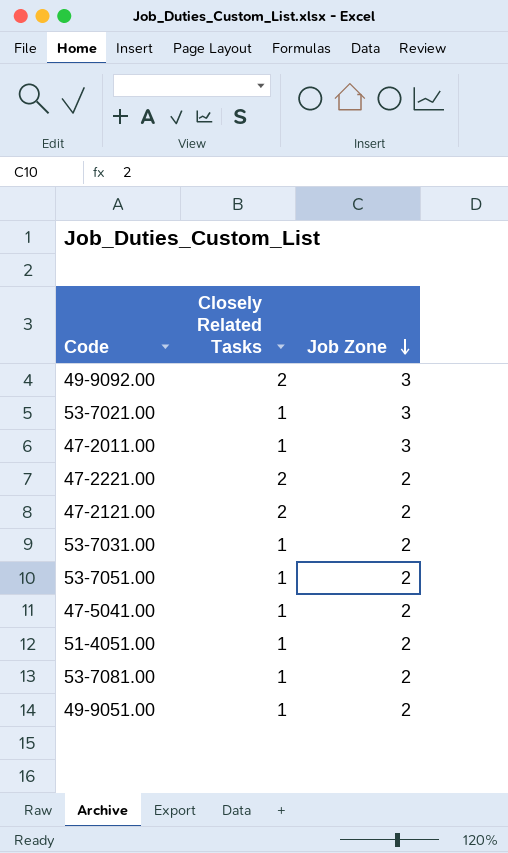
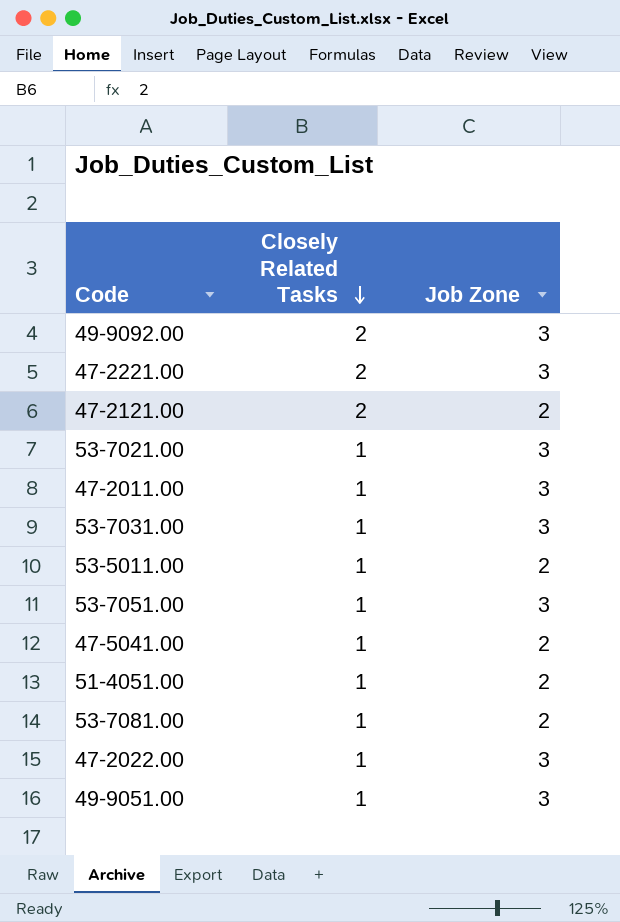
row order: Job Zone descending -> Closely Related Tasks descending
47-2221.00 | Job Zone: 2 -> 3
53-7031.00 | Job Zone: 2 -> 3
row 53-5011.00: none -> 1 | 2
53-7051.00 | Job Zone: 2 -> 3
row 47-2022.00: none -> 1 | 3
49-9051.00 | Job Zone: 2 -> 3

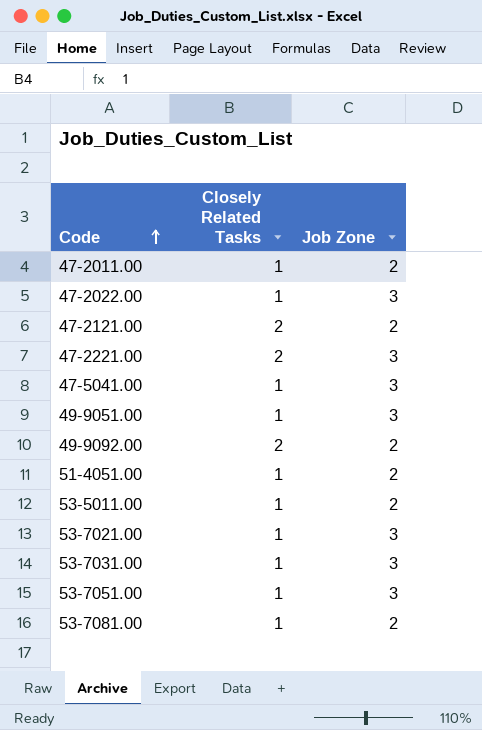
row order: Closely Related Tasks descending -> Code ascending
47-2011.00 | Job Zone: 3 -> 2
47-5041.00 | Job Zone: 2 -> 3
49-9092.00 | Job Zone: 3 -> 2

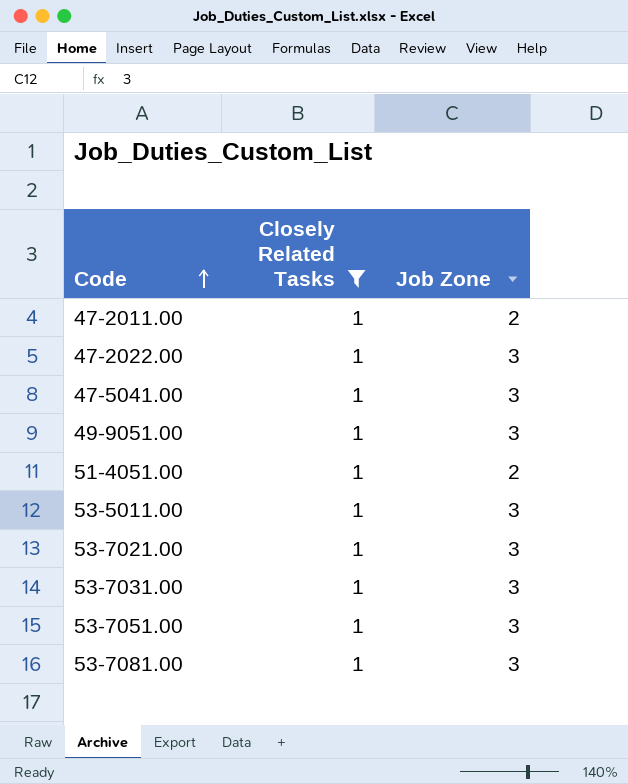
filter: none -> Closely Related Tasks = 1
53-5011.00 | Job Zone: 2 -> 3
53-7081.00 | Job Zone: 2 -> 3

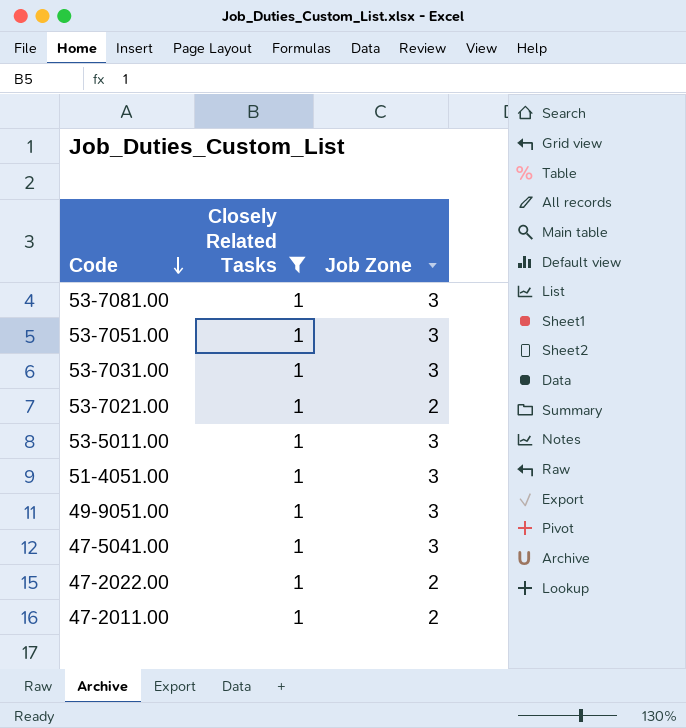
row order: Code ascending -> Code descending
53-7021.00 | Job Zone: 3 -> 2
51-4051.00 | Job Zone: 2 -> 3
47-2022.00 | Job Zone: 3 -> 2

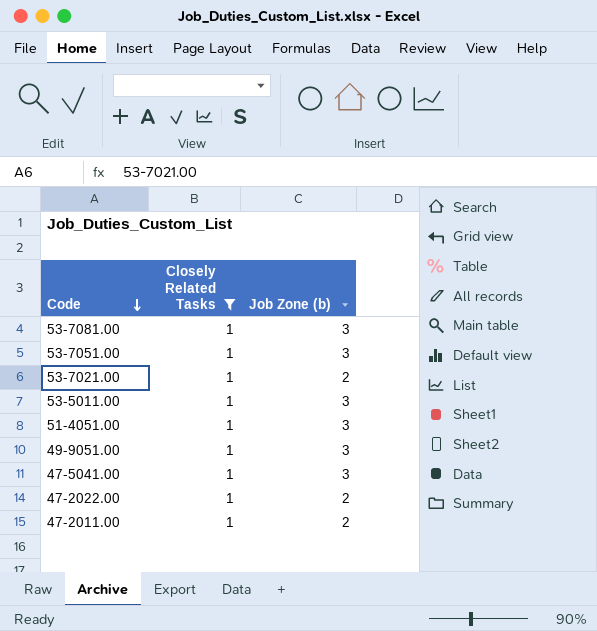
column name: Job Zone -> Job Zone (b)
row 53-7031.00: 1 | 3 -> none

